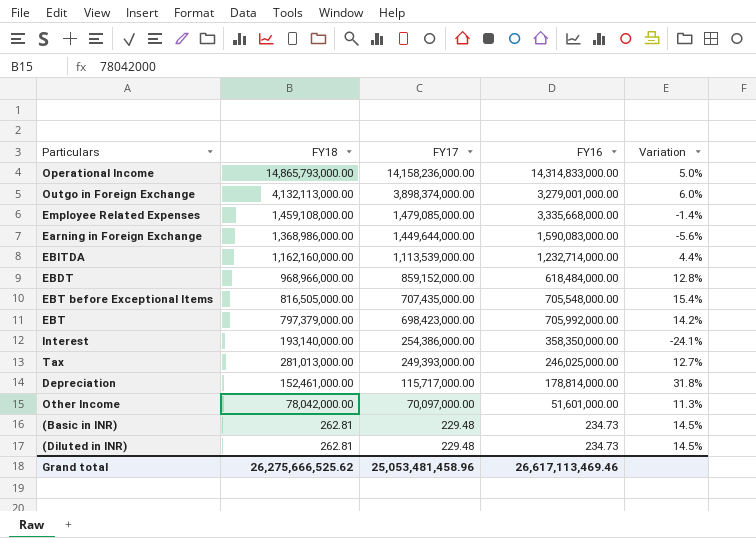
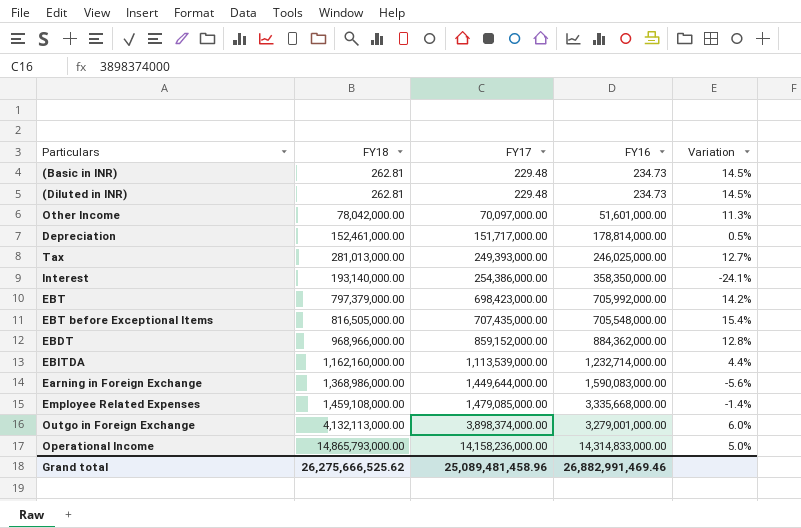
row order: FY17 descending -> FY17 ascending
Depreciation | FY17: 115,717,000.00 -> 151,717,000.00
Depreciation | Variation: 31.8% -> 0.5%
EBDT | FY16: 618,484,000.00 -> 884,362,000.00
Grand total | FY17: 25,053,481,458.96 -> 25,089,481,458.96
Grand total | FY16: 26,617,113,469.46 -> 26,882,991,469.46

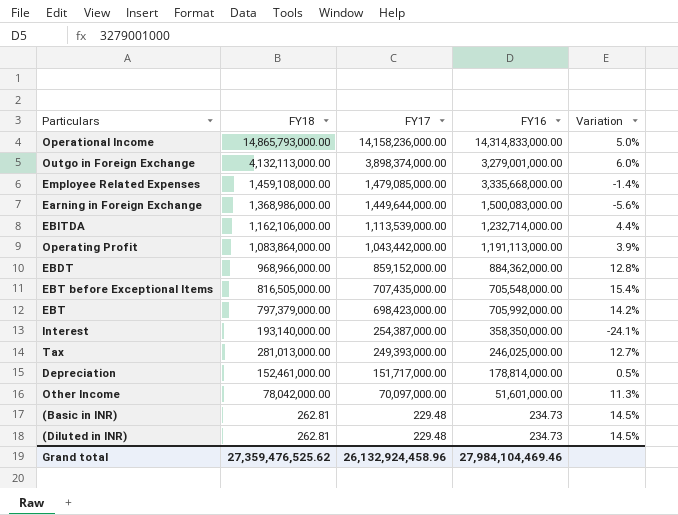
row order: FY17 ascending -> FY17 descending
Earning in Foreign Exchange | FY16: 1,590,083,000.00 -> 1,500,083,000.00
EBITDA | FY18: 1,162,160,000.00 -> 1,162,106,000.00
row Operating Profit: none -> 1,083,864,000.00 | 1,043,442,000.00 | 1,191,113,000.00 | 3.9%
Interest | FY17: 254,386,000.00 -> 254,387,000.00
Grand total | FY18: 26,275,666,525.62 -> 27,359,476,525.62
Grand total | FY17: 25,089,481,458.96 -> 26,132,924,458.96
Grand total | FY16: 26,882,991,469.46 -> 27,984,104,469.46

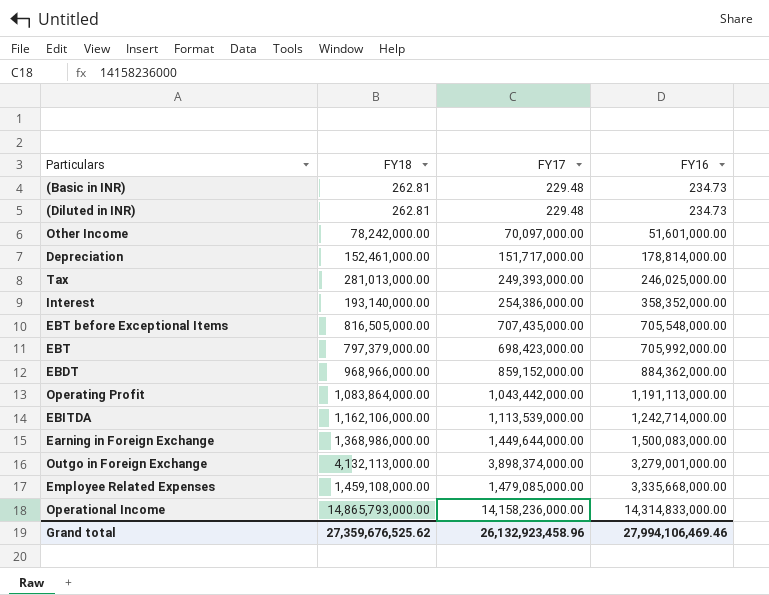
row order: FY17 descending -> FY16 ascending
column Variation | formula: ([FY18] - [FY17]) / [FY17] -> none
Other Income | FY18: 78,042,000.00 -> 78,242,000.00
Interest | FY17: 254,387,000.00 -> 254,386,000.00
Interest | FY16: 358,350,000.00 -> 358,352,000.00
EBITDA | FY16: 1,232,714,000.00 -> 1,242,714,000.00
Grand total | FY18: 27,359,476,525.62 -> 27,359,676,525.62
Grand total | FY17: 26,132,924,458.96 -> 26,132,923,458.96
Grand total | FY16: 27,984,104,469.46 -> 27,994,106,469.46

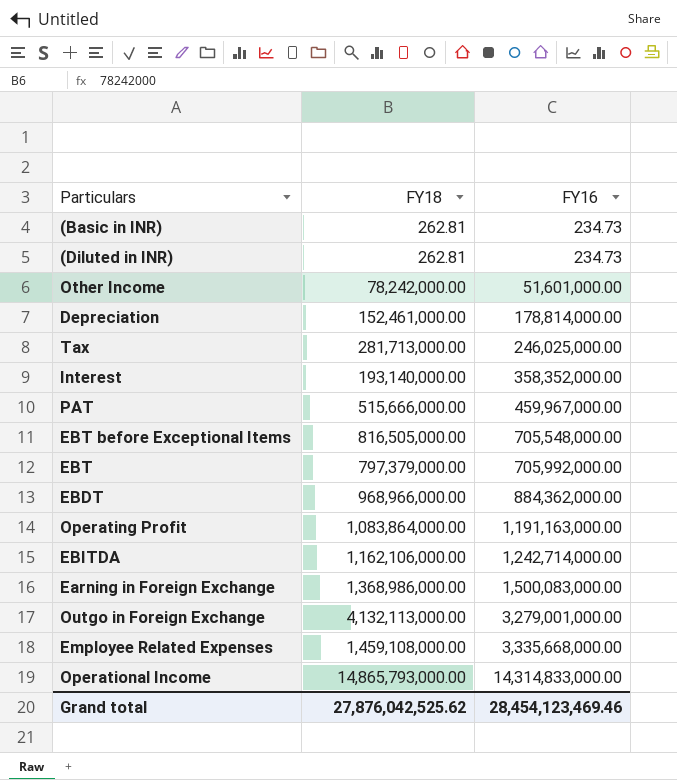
column FY17 | position: 3 -> none
Tax | FY18: 281,013,000.00 -> 281,713,000.00
row PAT: none -> 515,666,000.00 | 459,967,000.00
Operating Profit | FY16: 1,191,113,000.00 -> 1,191,163,000.00
Grand total | FY18: 27,359,676,525.62 -> 27,876,042,525.62
Grand total | FY16: 27,994,106,469.46 -> 28,454,123,469.46

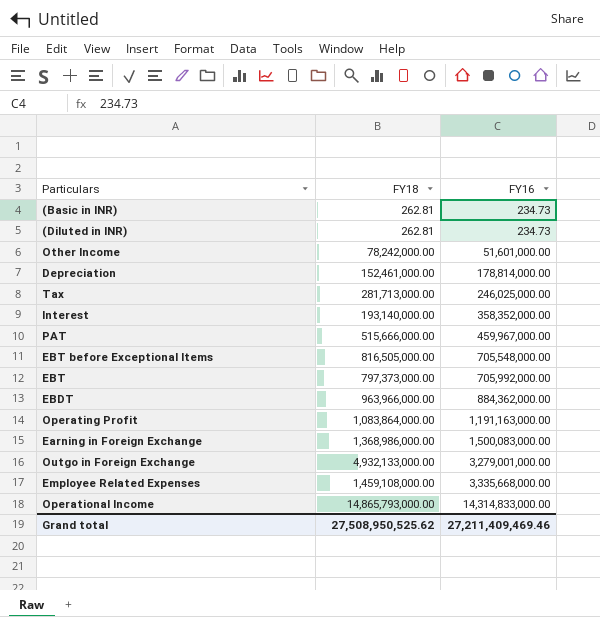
row EBITDA: 1,162,106,000.00 | 1,242,714,000.00 -> none
EBT | FY18: 797,379,000.00 -> 797,373,000.00
EBDT | FY18: 968,966,000.00 -> 963,966,000.00
Outgo in Foreign Exchange | FY18: 4,132,113,000.00 -> 4,932,133,000.00
Grand total | FY18: 27,876,042,525.62 -> 27,508,950,525.62
Grand total | FY16: 28,454,123,469.46 -> 27,211,409,469.46

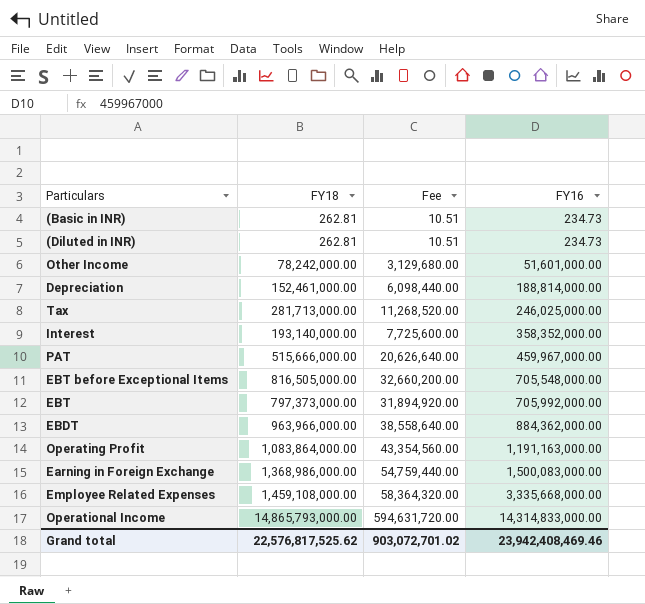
column Fee | formula: none -> [FY18] * 0.04
row Outgo in Foreign Exchange: 4,932,133,000.00 | 3,279,001,000.00 -> none
Depreciation | FY16: 178,814,000.00 -> 188,814,000.00
Grand total | FY18: 27,508,950,525.62 -> 22,576,817,525.62
Grand total | FY16: 27,211,409,469.46 -> 23,942,408,469.46

